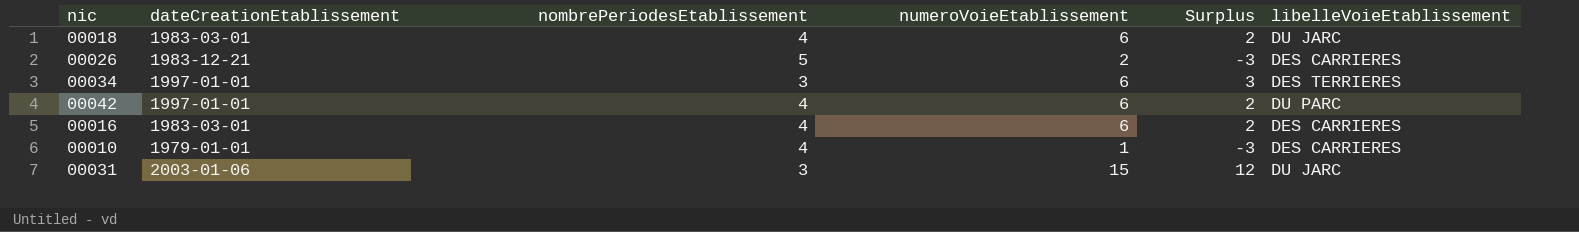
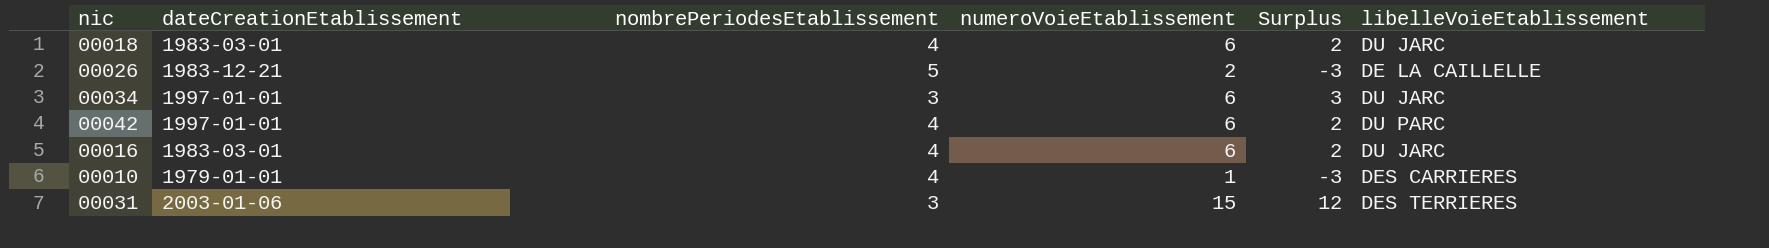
00026 | libelleVoieEtablissement: DES CARRIERES -> DE LA CAILLELLE
00034 | libelleVoieEtablissement: DES TERRIERES -> DU JARC
00016 | libelleVoieEtablissement: DES CARRIERES -> DU JARC
00031 | libelleVoieEtablissement: DU JARC -> DES TERRIERES

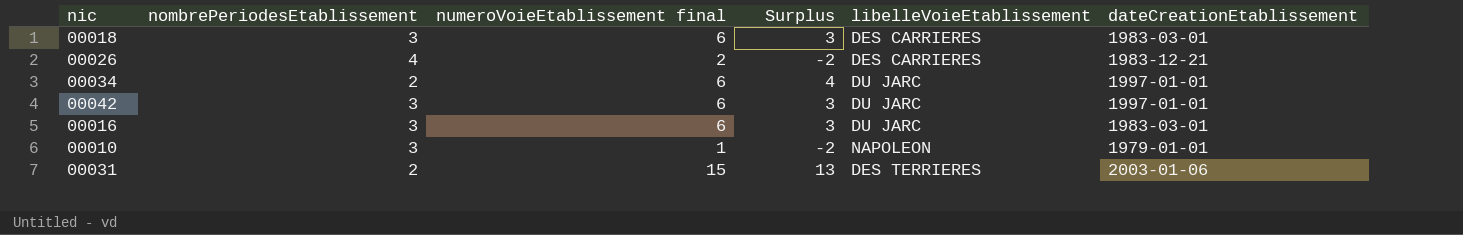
column name: numeroVoieEtablissement -> numeroVoieEtablissement final
column dateCreationEtablissement | position: 2 -> 6
00018 | nombrePeriodesEtablissement: 4 -> 3
00018 | Surplus: 2 -> 3
00018 | libelleVoieEtablissement: DU JARC -> DES CARRIERES
00026 | nombrePeriodesEtablissement: 5 -> 4
00026 | Surplus: -3 -> -2
00026 | libelleVoieEtablissement: DE LA CAILLELLE -> DES CARRIERES
00034 | nombrePeriodesEtablissement: 3 -> 2
00034 | Surplus: 3 -> 4
00042 | nombrePeriodesEtablissement: 4 -> 3
00042 | Surplus: 2 -> 3
00042 | libelleVoieEtablissement: DU PARC -> DU JARC
00016 | nombrePeriodesEtablissement: 4 -> 3
00016 | Surplus: 2 -> 3
00010 | nombrePeriodesEtablissement: 4 -> 3
00010 | Surplus: -3 -> -2
00010 | libelleVoieEtablissement: DES CARRIERES -> NAPOLEON
00031 | nombrePeriodesEtablissement: 3 -> 2
00031 | Surplus: 12 -> 13

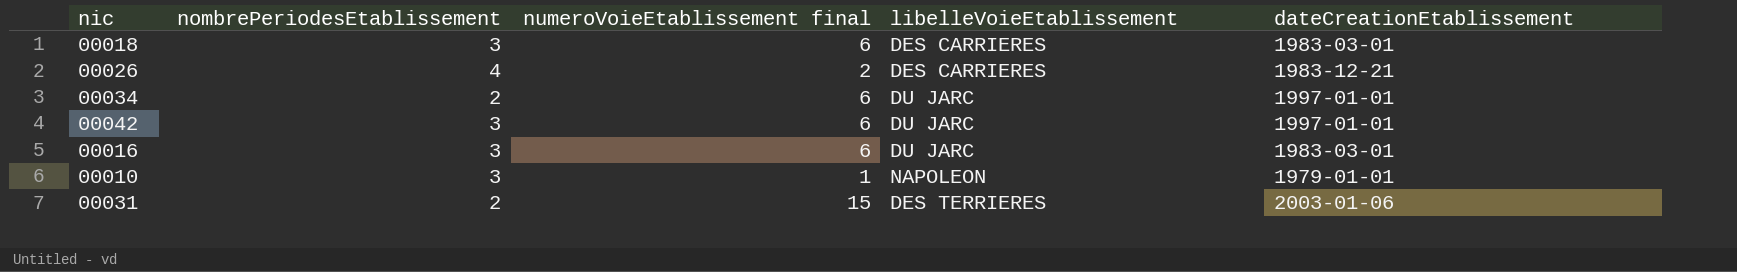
column Surplus | formula: [numeroVoieEtablissement final] - [nombrePeriodesEtablissement] -> none

